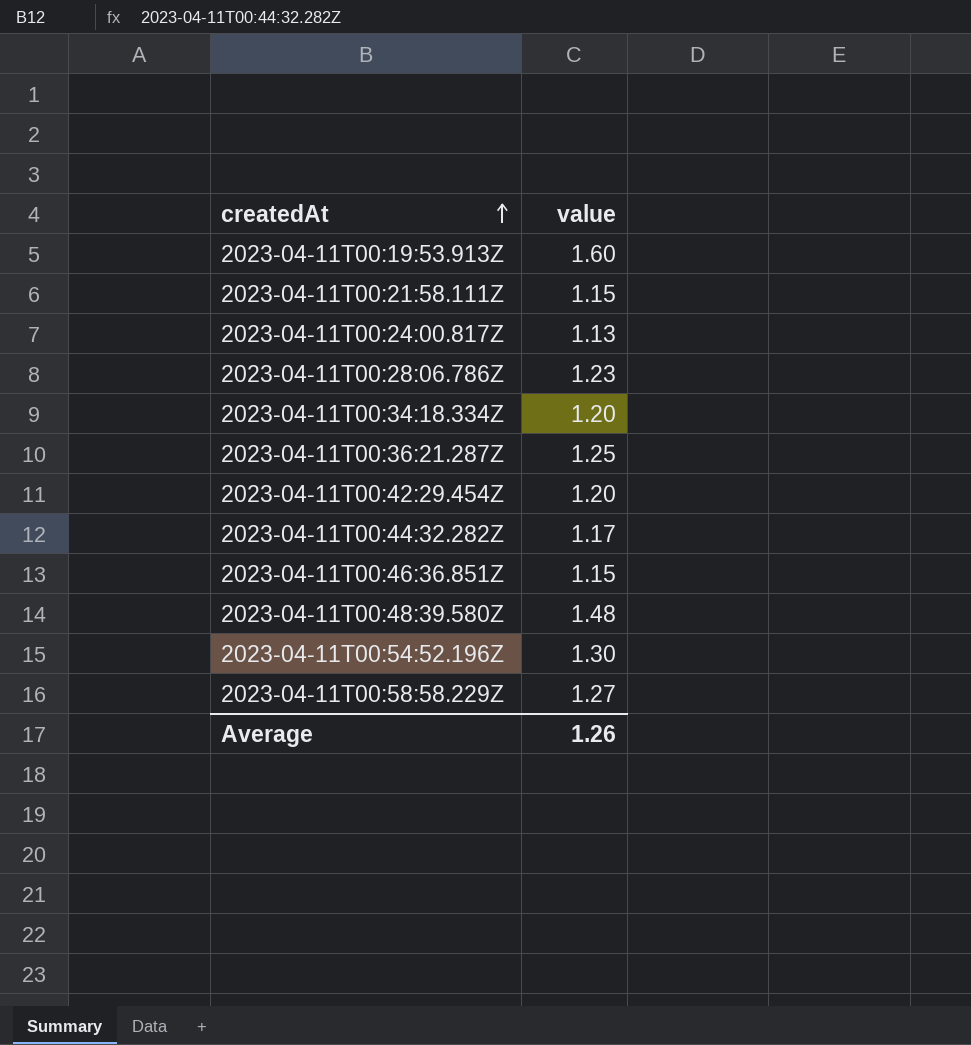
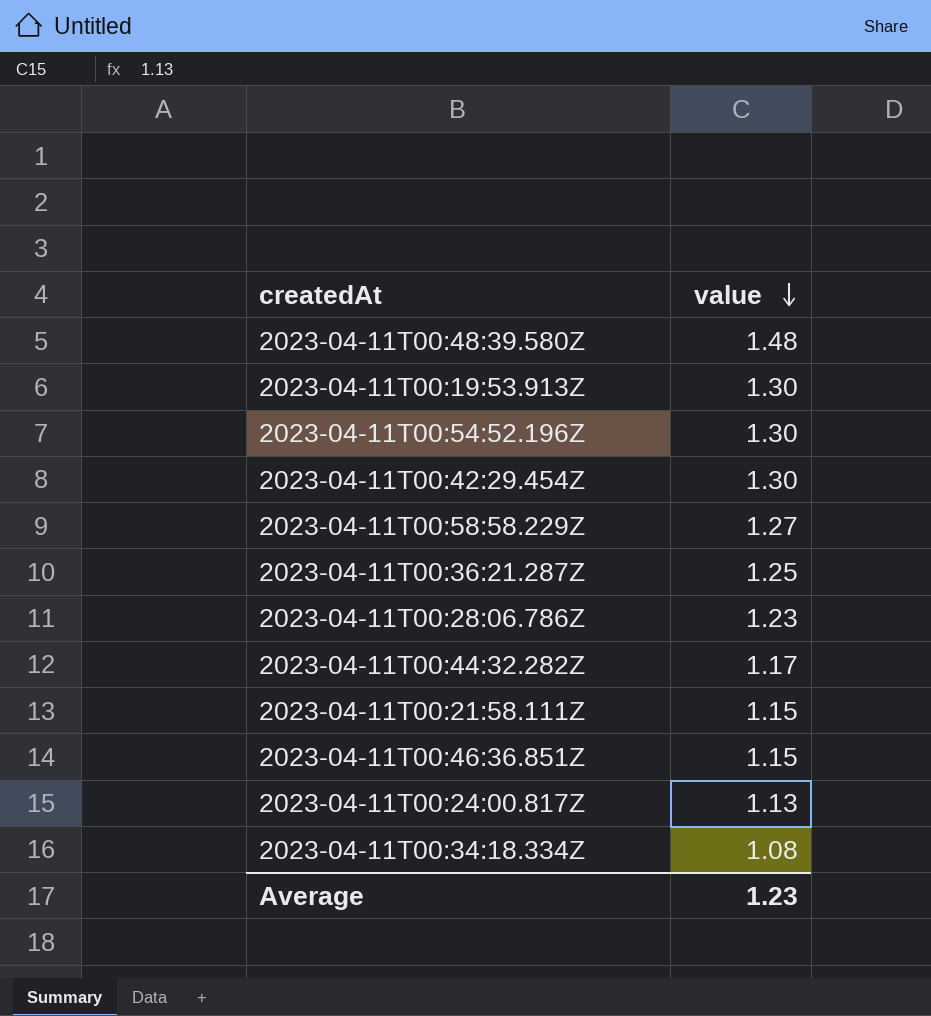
row order: createdAt ascending -> value descending
2023-04-11T00:19:53.913Z | value: 1.60 -> 1.30
2023-04-11T00:42:29.454Z | value: 1.20 -> 1.30
2023-04-11T00:34:18.334Z | value: 1.20 -> 1.08
Average | value: 1.26 -> 1.23

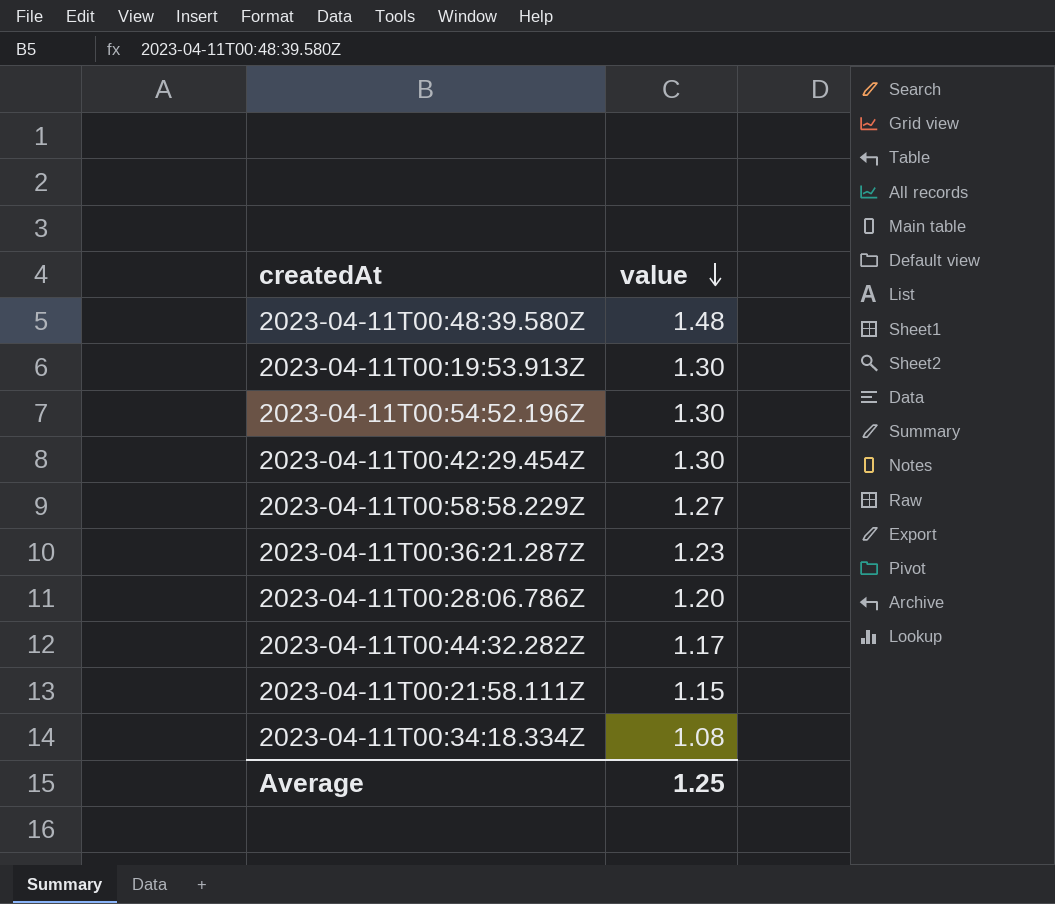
row 2023-04-11T00:46:36.851Z: 1.15 -> none
row 2023-04-11T00:24:00.817Z: 1.13 -> none
2023-04-11T00:36:21.287Z | value: 1.25 -> 1.23
2023-04-11T00:28:06.786Z | value: 1.23 -> 1.20
Average | value: 1.23 -> 1.25

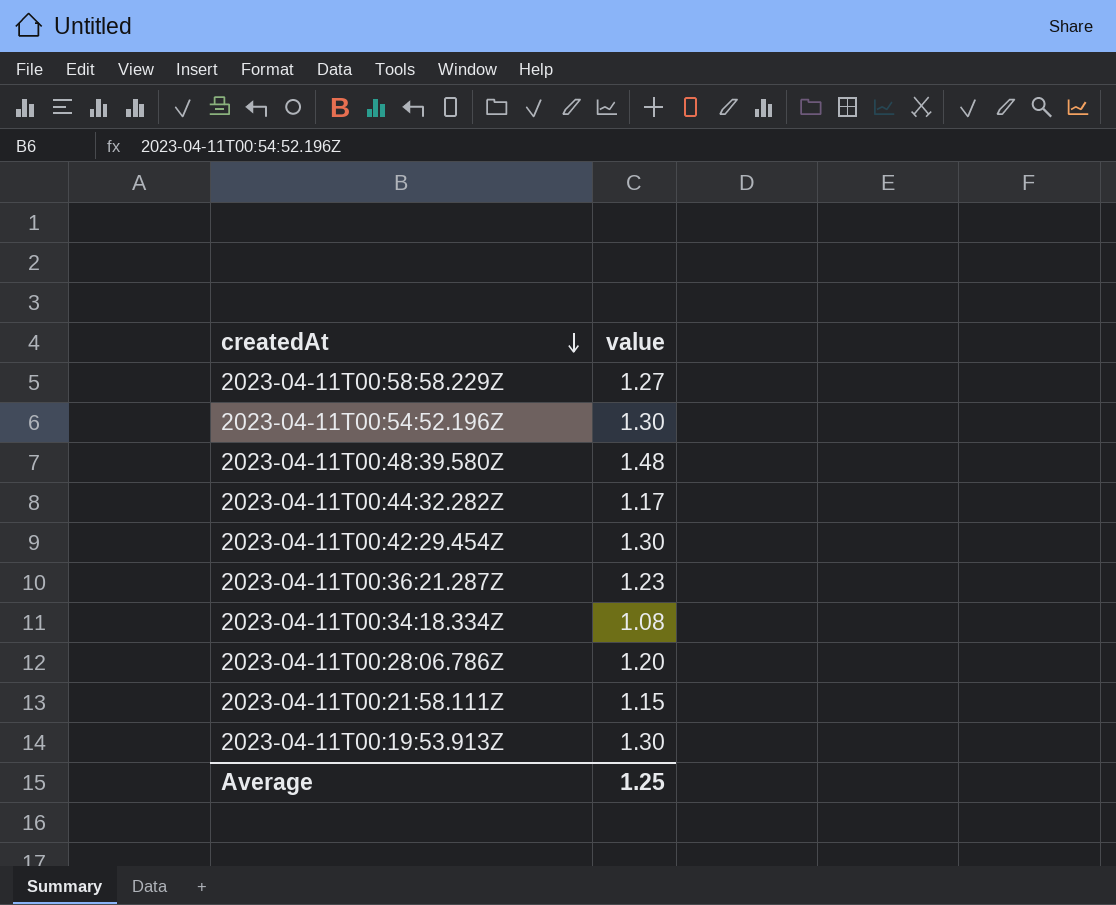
row order: value descending -> createdAt descending

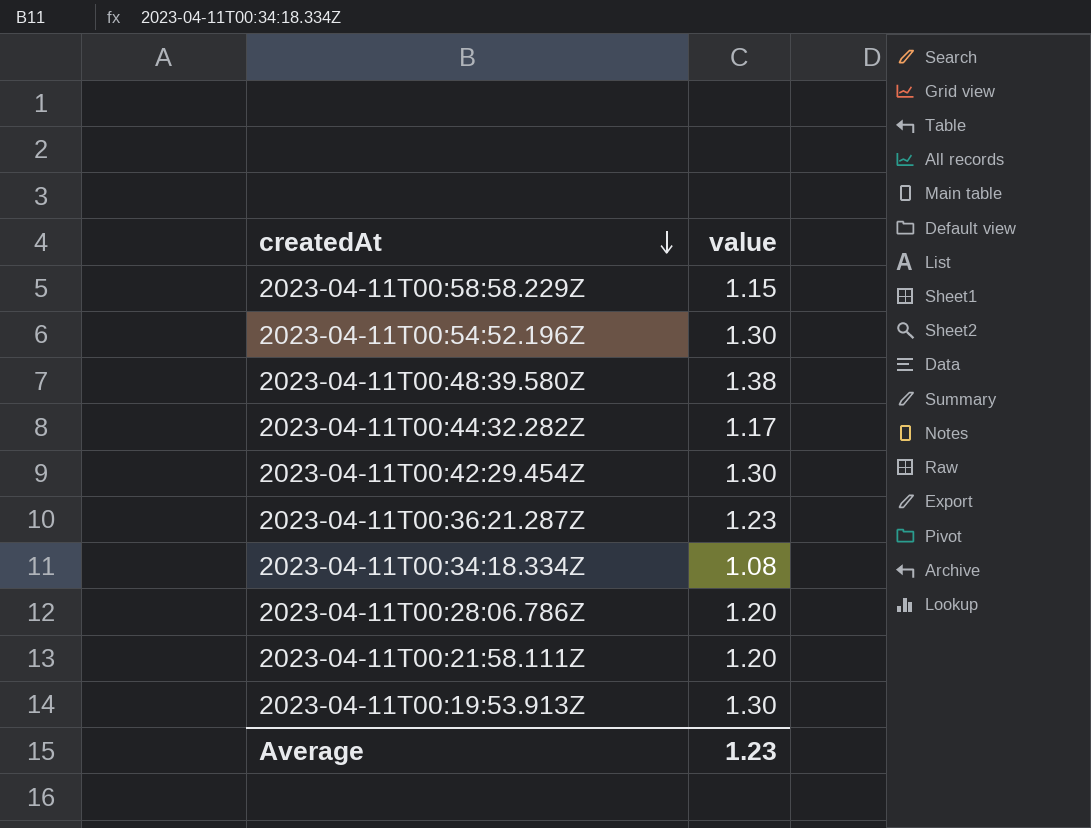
2023-04-11T00:58:58.229Z | value: 1.27 -> 1.15
2023-04-11T00:48:39.580Z | value: 1.48 -> 1.38
2023-04-11T00:21:58.111Z | value: 1.15 -> 1.20
Average | value: 1.25 -> 1.23

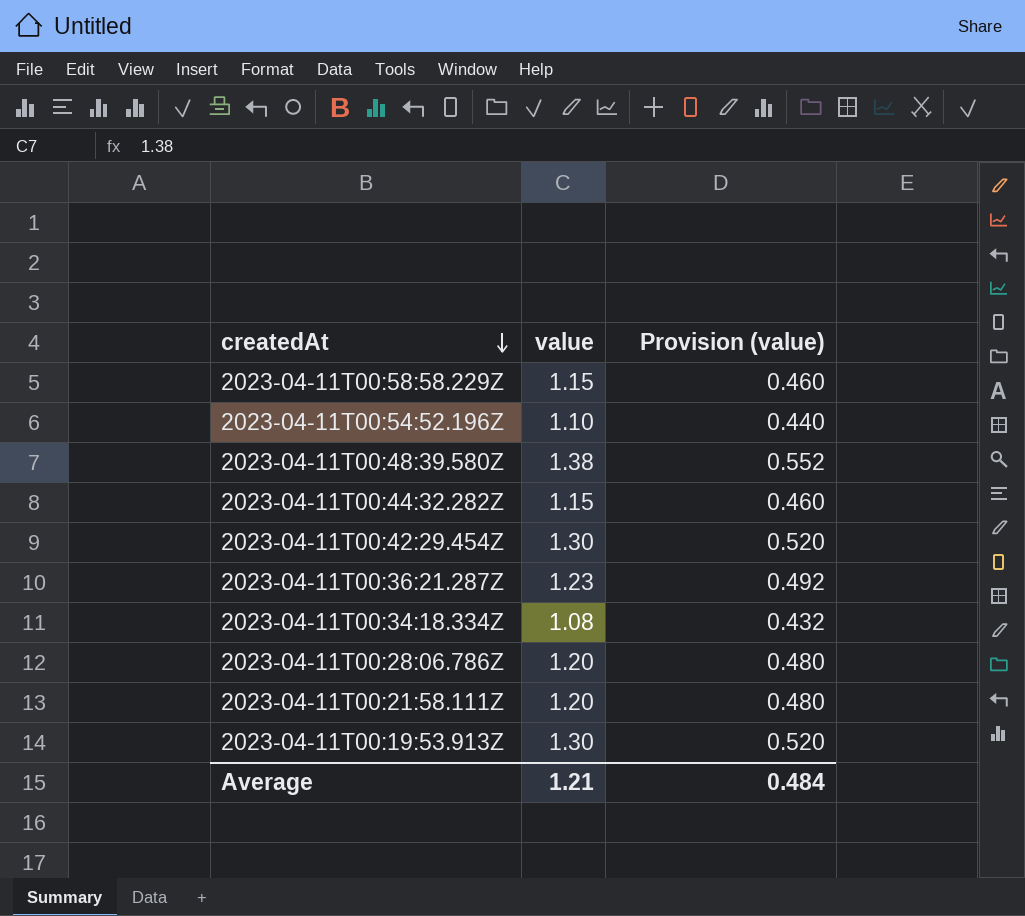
column Provision (value) | formula: none -> [value] * 0.4
2023-04-11T00:54:52.196Z | value: 1.30 -> 1.10
2023-04-11T00:44:32.282Z | value: 1.17 -> 1.15
Average | value: 1.23 -> 1.21

